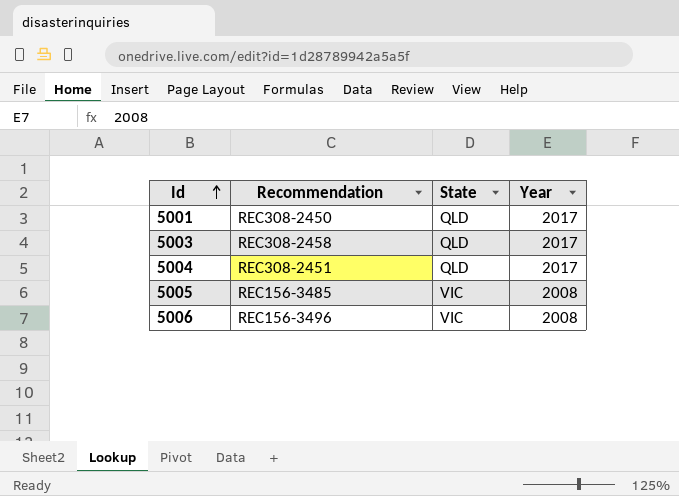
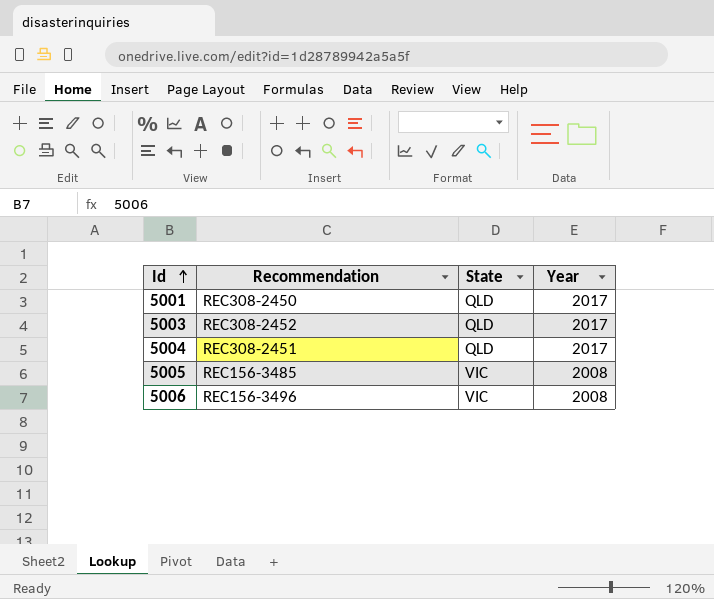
5003 | Recommendation: REC308-2458 -> REC308-2452

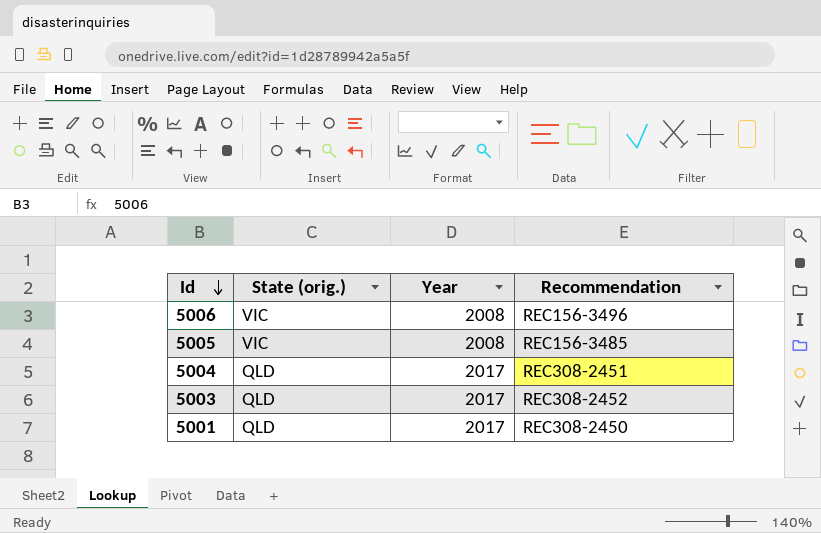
row order: Id ascending -> Id descending
column name: State -> State (orig.)
column Recommendation | position: 2 -> 4

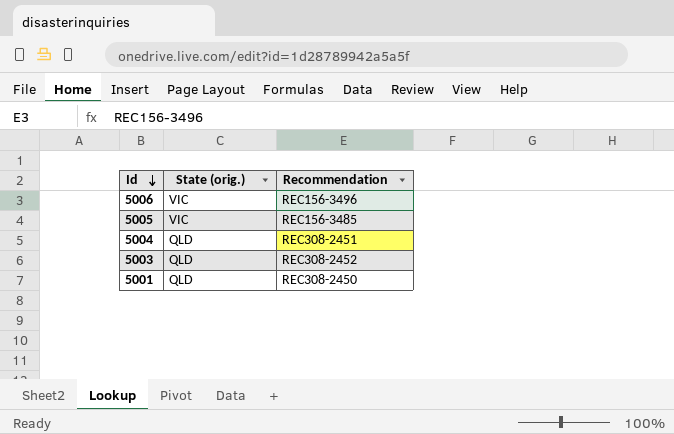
column Year | position: 3 -> none

